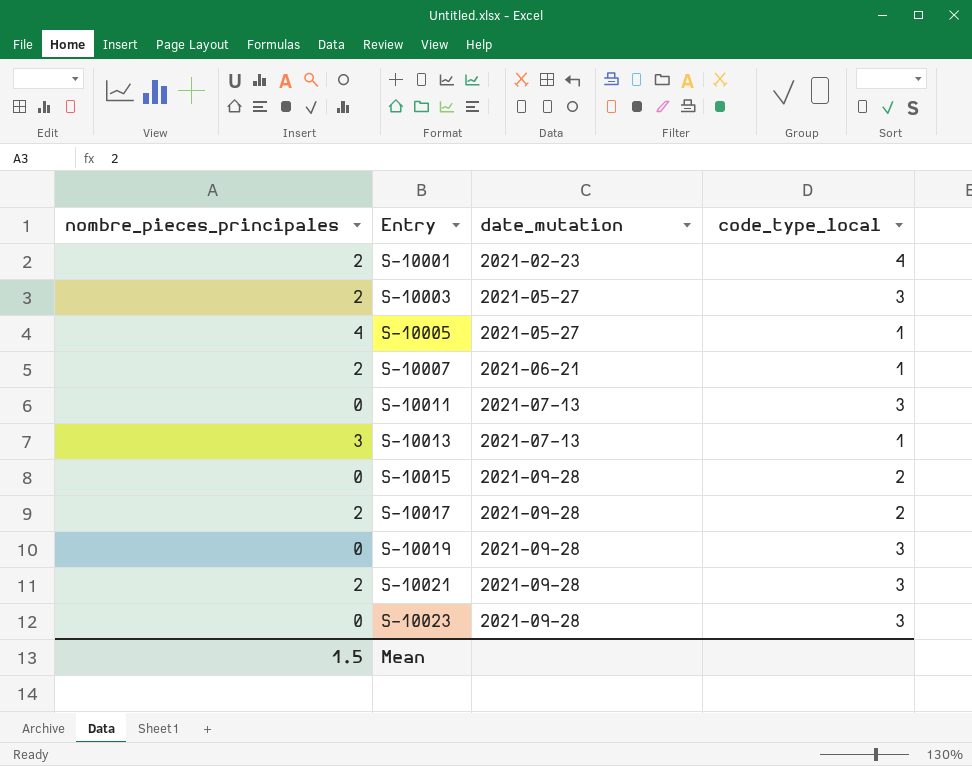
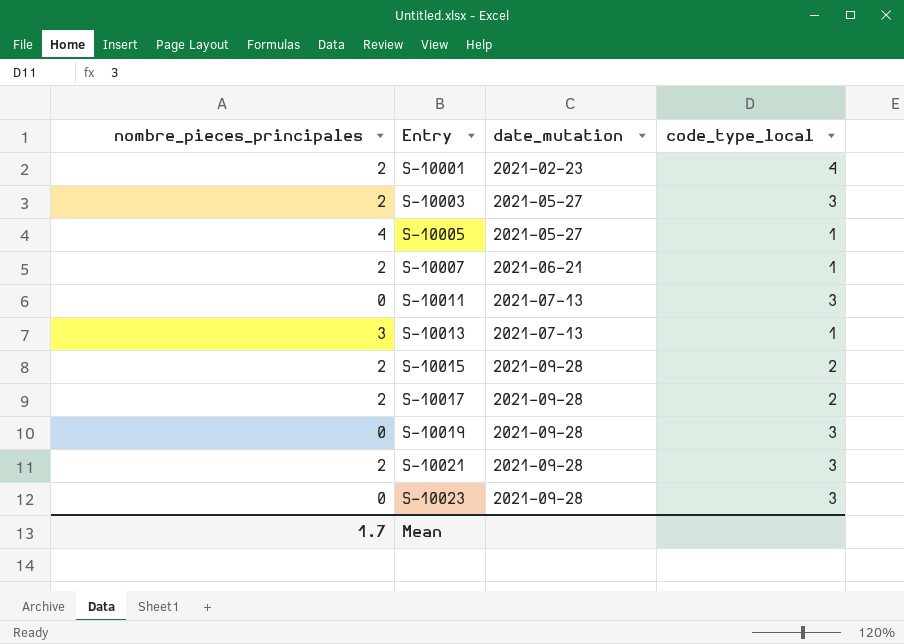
S-10015 | nombre_pieces_principales: 0 -> 2
Mean | nombre_pieces_principales: 1.5 -> 1.7

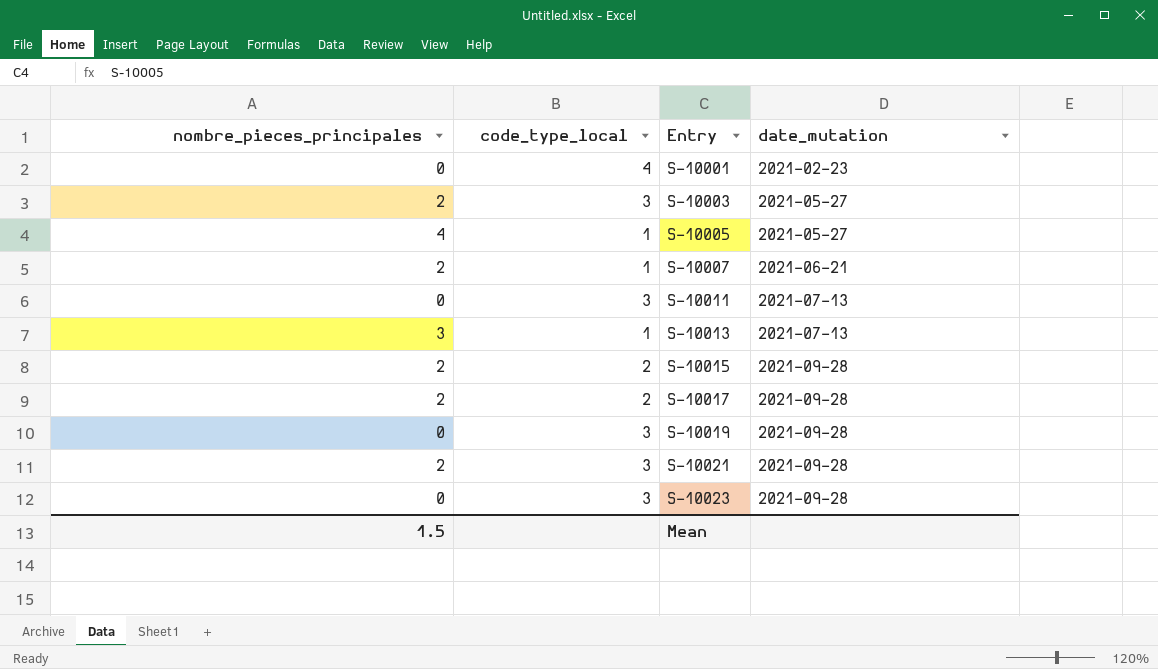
column code_type_local | position: 4 -> 2
S-10001 | nombre_pieces_principales: 2 -> 0
Mean | nombre_pieces_principales: 1.7 -> 1.5

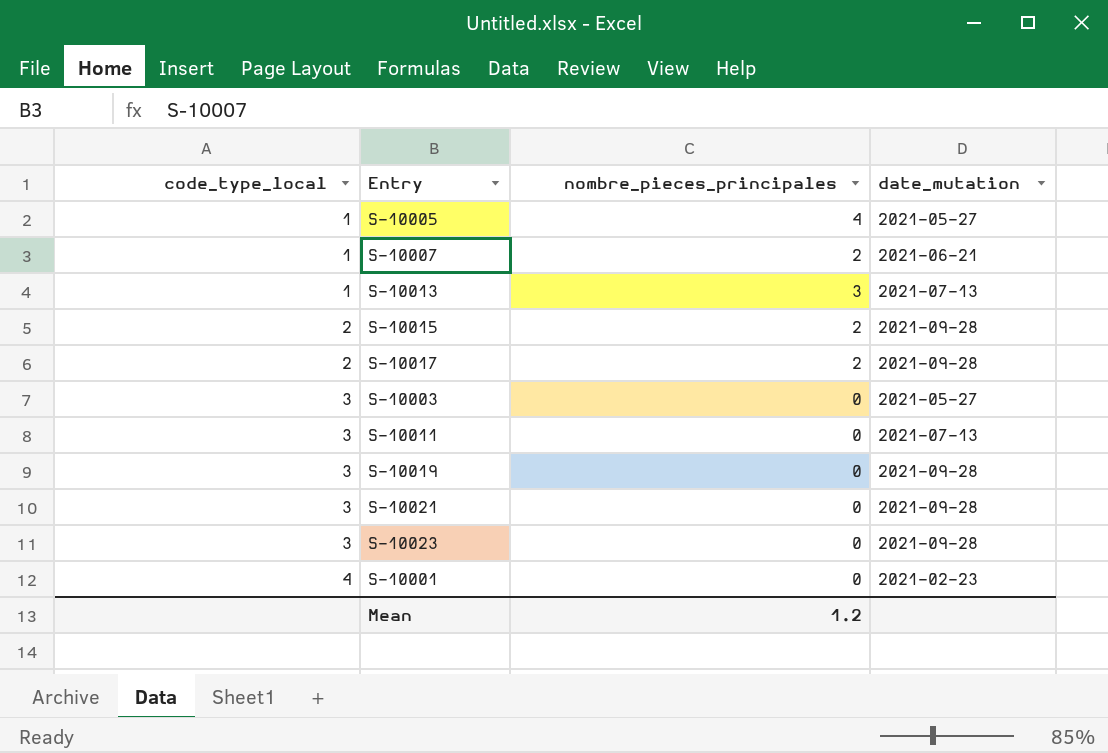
row order: Entry ascending -> code_type_local ascending
column nombre_pieces_principales | position: 1 -> 3
S-10003 | nombre_pieces_principales: 2 -> 0
S-10021 | nombre_pieces_principales: 2 -> 0
Mean | nombre_pieces_principales: 1.5 -> 1.2

